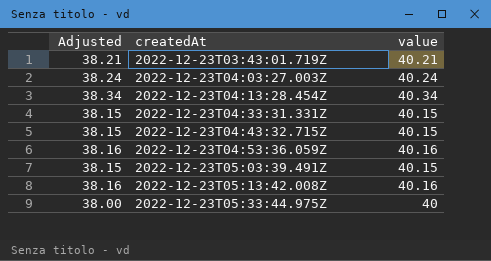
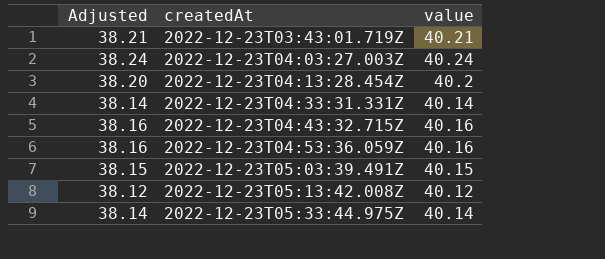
2022-12-23T04:13:28.454Z | Adjusted: 38.34 -> 38.20
2022-12-23T04:13:28.454Z | value: 40.34 -> 40.2
2022-12-23T04:33:31.331Z | Adjusted: 38.15 -> 38.14
2022-12-23T04:33:31.331Z | value: 40.15 -> 40.14
2022-12-23T04:43:32.715Z | Adjusted: 38.15 -> 38.16
2022-12-23T04:43:32.715Z | value: 40.15 -> 40.16
2022-12-23T05:13:42.008Z | Adjusted: 38.16 -> 38.12
2022-12-23T05:13:42.008Z | value: 40.16 -> 40.12
2022-12-23T05:33:44.975Z | Adjusted: 38.00 -> 38.14
2022-12-23T05:33:44.975Z | value: 40 -> 40.14

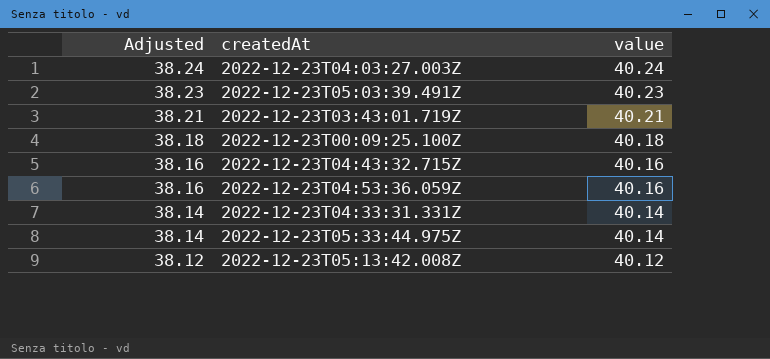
row order: createdAt ascending -> Adjusted descending
row 2022-12-23T04:13:28.454Z: 38.20 | 40.2 -> none
2022-12-23T05:03:39.491Z | Adjusted: 38.15 -> 38.23
2022-12-23T05:03:39.491Z | value: 40.15 -> 40.23
row 2022-12-23T00:09:25.100Z: none -> 38.18 | 40.18

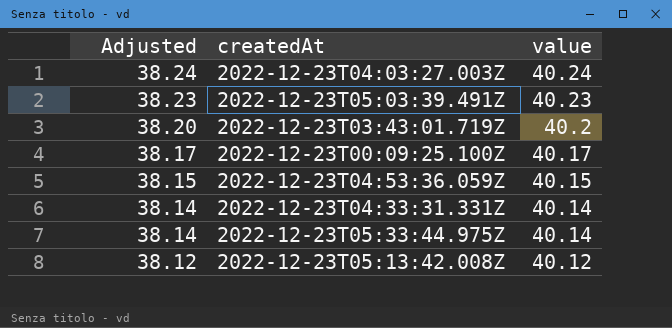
row 2022-12-23T04:43:32.715Z: 38.16 | 40.16 -> none
2022-12-23T03:43:01.719Z | Adjusted: 38.21 -> 38.20
2022-12-23T03:43:01.719Z | value: 40.21 -> 40.2
2022-12-23T00:09:25.100Z | Adjusted: 38.18 -> 38.17
2022-12-23T00:09:25.100Z | value: 40.18 -> 40.17
2022-12-23T04:53:36.059Z | Adjusted: 38.16 -> 38.15
2022-12-23T04:53:36.059Z | value: 40.16 -> 40.15

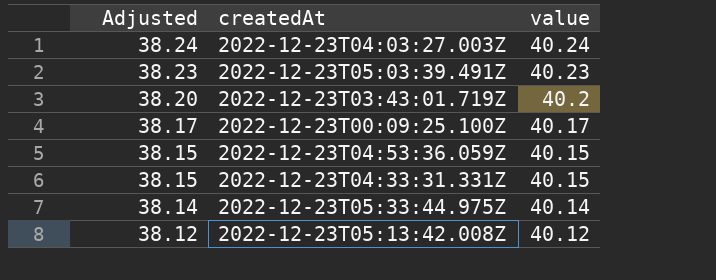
2022-12-23T04:33:31.331Z | Adjusted: 38.14 -> 38.15
2022-12-23T04:33:31.331Z | value: 40.14 -> 40.15

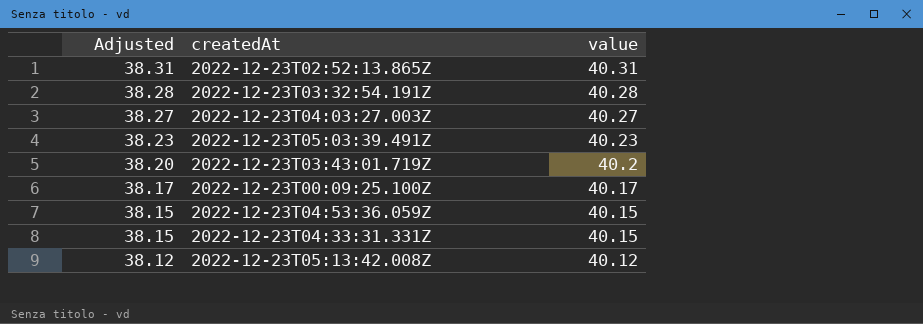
row 2022-12-23T05:33:44.975Z: 38.14 | 40.14 -> none
row 2022-12-23T02:52:13.865Z: none -> 38.31 | 40.31
row 2022-12-23T03:32:54.191Z: none -> 38.28 | 40.28
2022-12-23T04:03:27.003Z | Adjusted: 38.24 -> 38.27
2022-12-23T04:03:27.003Z | value: 40.24 -> 40.27

